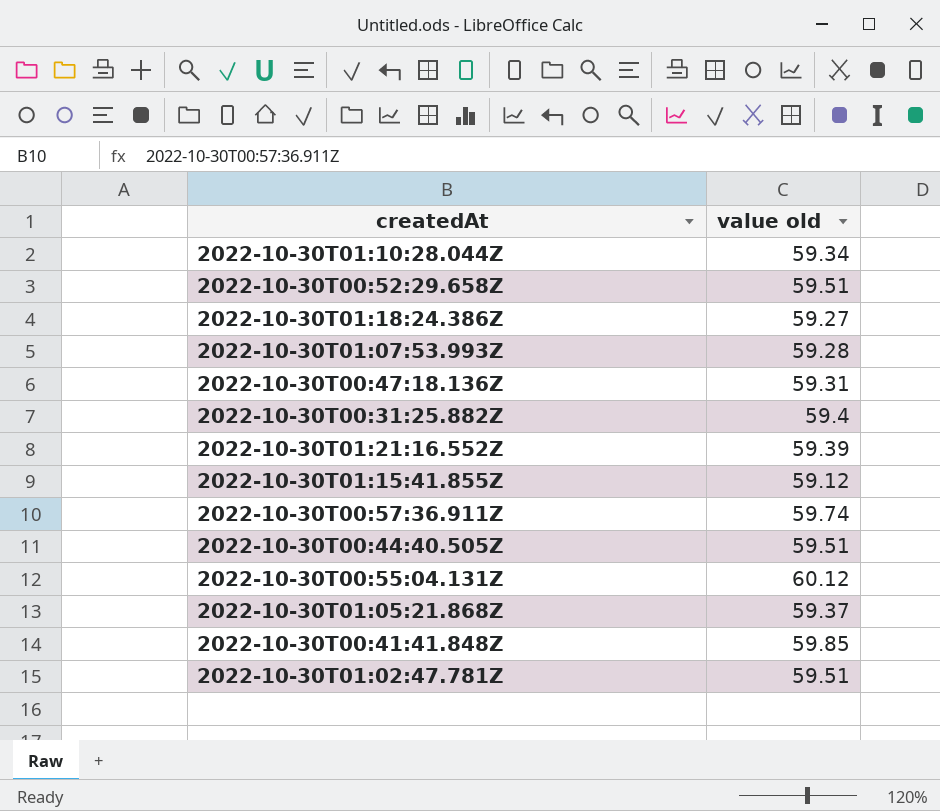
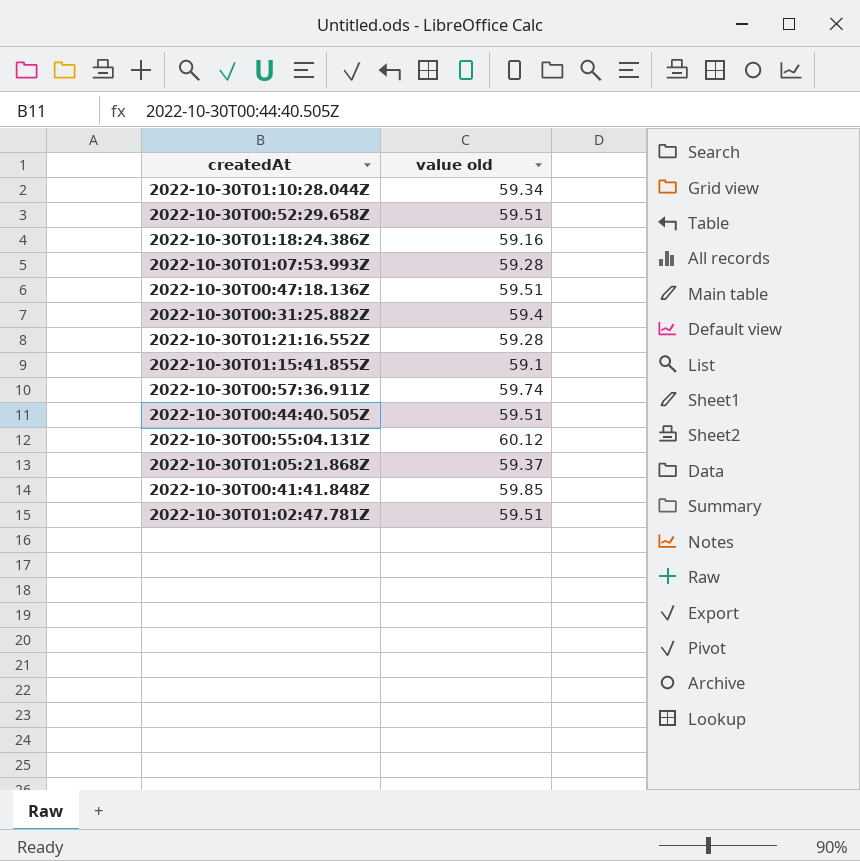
2022-10-30T01:18:24.386Z | value old: 59.27 -> 59.16
2022-10-30T00:47:18.136Z | value old: 59.31 -> 59.51
2022-10-30T01:21:16.552Z | value old: 59.39 -> 59.28
2022-10-30T01:15:41.855Z | value old: 59.12 -> 59.1

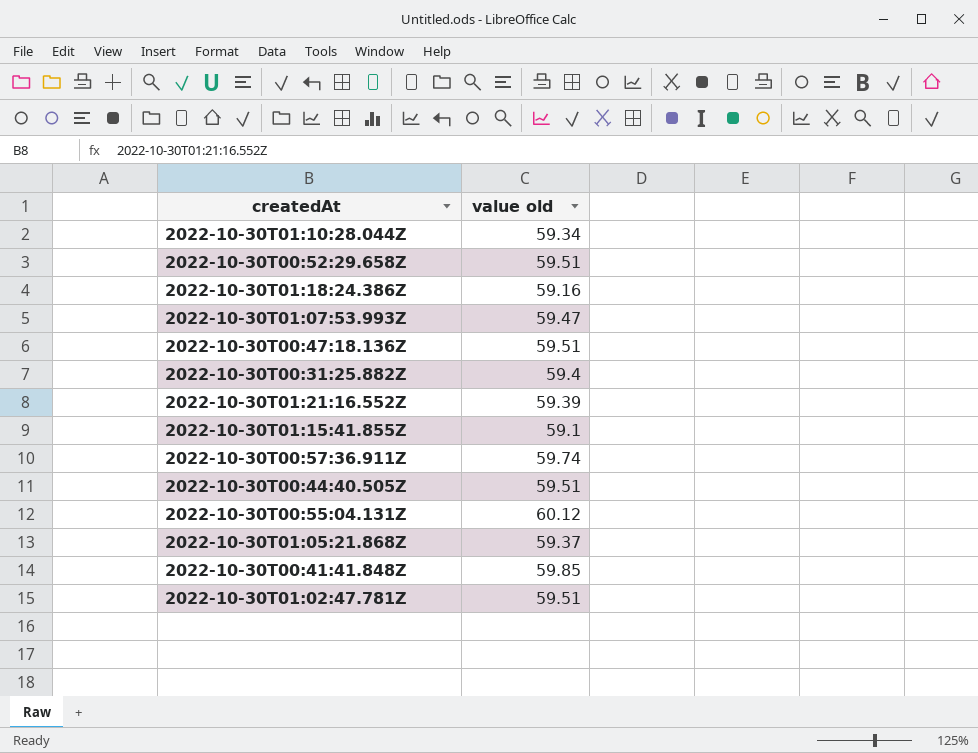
2022-10-30T01:07:53.993Z | value old: 59.28 -> 59.47
2022-10-30T01:21:16.552Z | value old: 59.28 -> 59.39

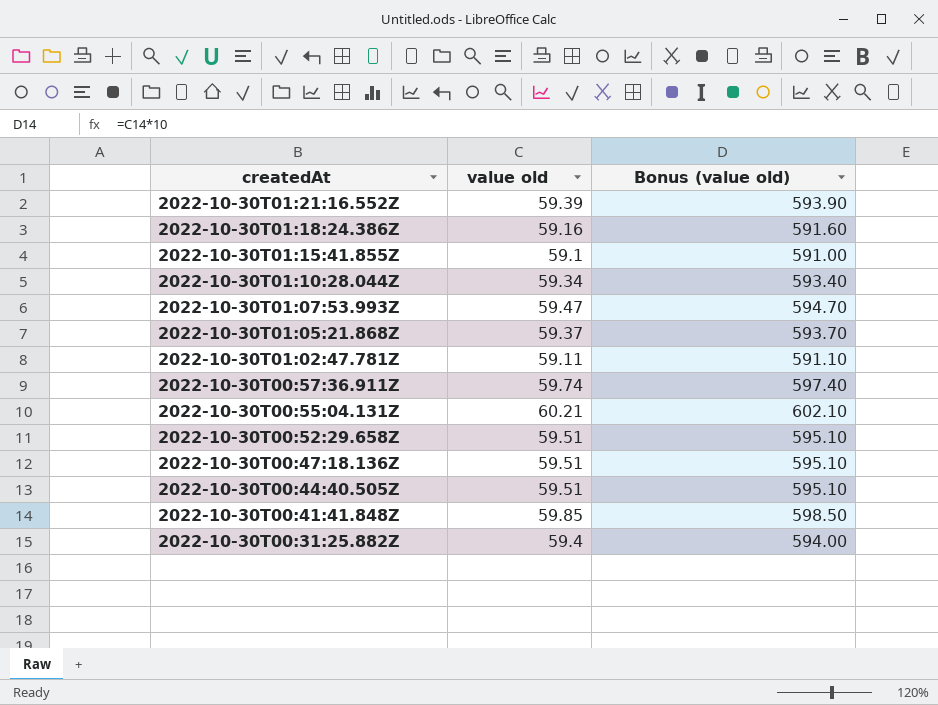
row order: none -> createdAt descending
column Bonus (value old) | formula: none -> [value old] * 10
2022-10-30T01:02:47.781Z | value old: 59.51 -> 59.11
2022-10-30T00:55:04.131Z | value old: 60.12 -> 60.21

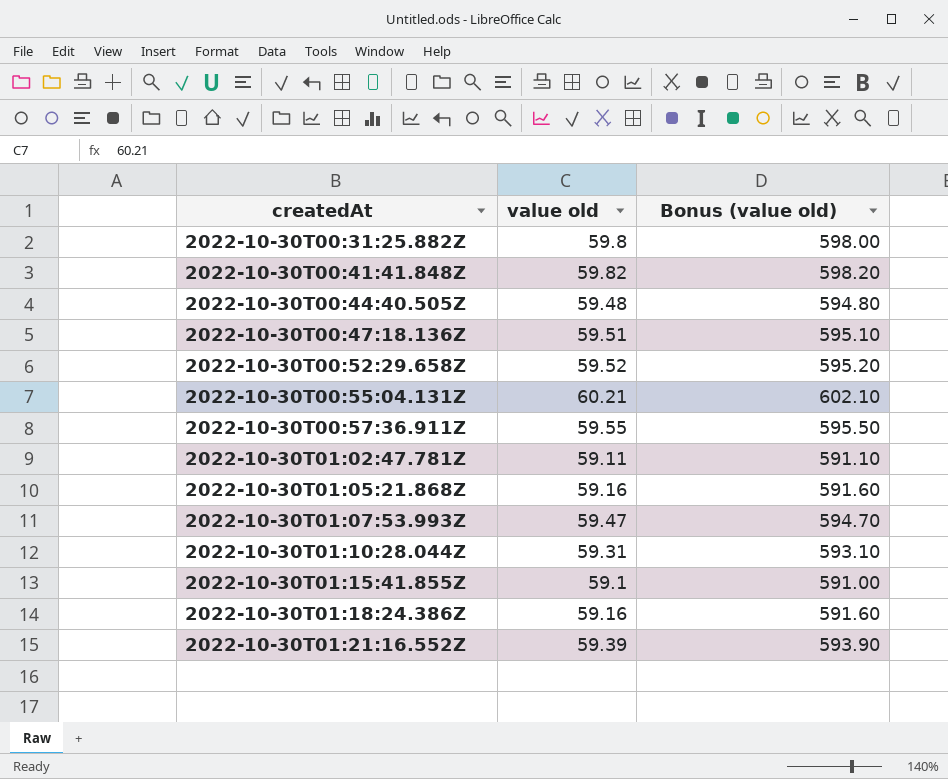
row order: createdAt descending -> createdAt ascending
2022-10-30T00:31:25.882Z | value old: 59.4 -> 59.8
2022-10-30T00:31:25.882Z | Bonus (value old): 594.00 -> 598.00
2022-10-30T00:41:41.848Z | value old: 59.85 -> 59.82
2022-10-30T00:41:41.848Z | Bonus (value old): 598.50 -> 598.20
2022-10-30T00:44:40.505Z | value old: 59.51 -> 59.48
2022-10-30T00:44:40.505Z | Bonus (value old): 595.10 -> 594.80
2022-10-30T00:52:29.658Z | value old: 59.51 -> 59.52
2022-10-30T00:52:29.658Z | Bonus (value old): 595.10 -> 595.20
2022-10-30T00:57:36.911Z | value old: 59.74 -> 59.55
2022-10-30T00:57:36.911Z | Bonus (value old): 597.40 -> 595.50
2022-10-30T01:05:21.868Z | value old: 59.37 -> 59.16
2022-10-30T01:05:21.868Z | Bonus (value old): 593.70 -> 591.60
2022-10-30T01:10:28.044Z | value old: 59.34 -> 59.31
2022-10-30T01:10:28.044Z | Bonus (value old): 593.40 -> 593.10

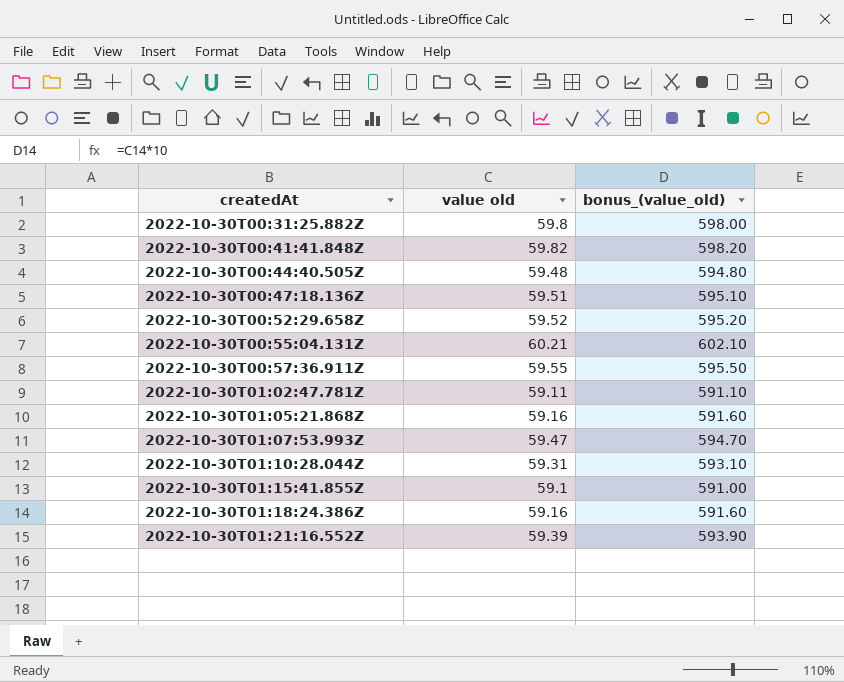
column name: Bonus (value old) -> bonus_(value_old)

